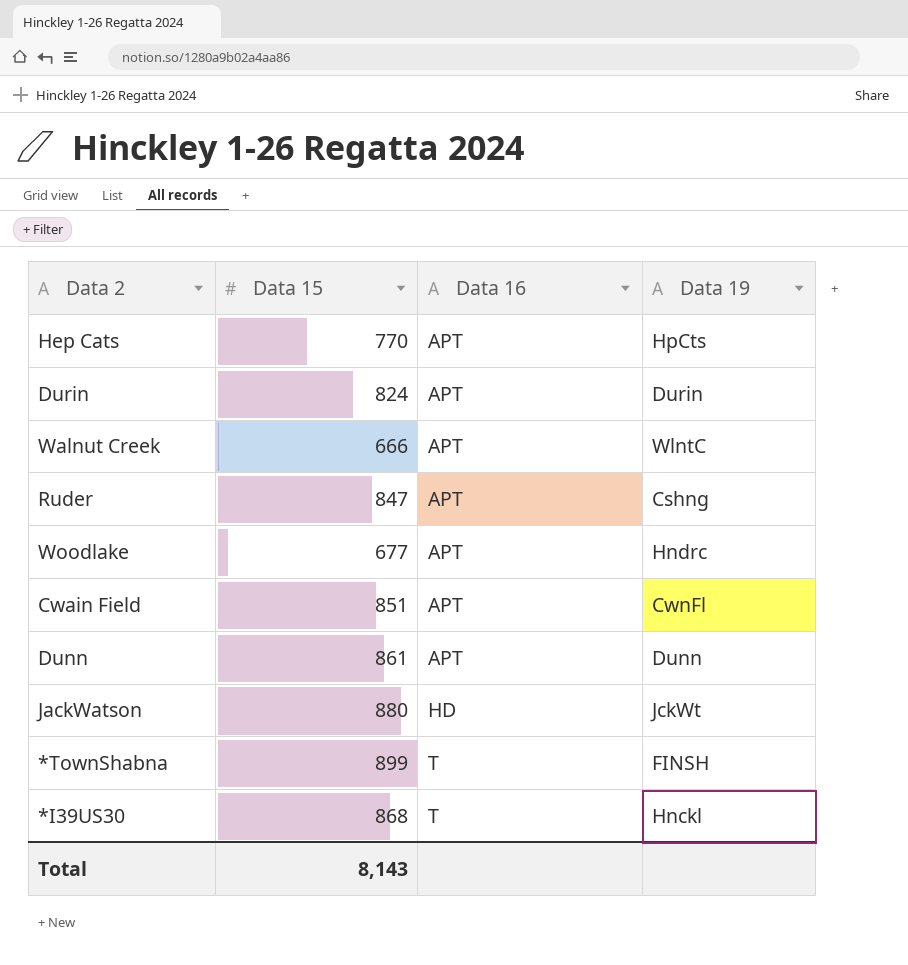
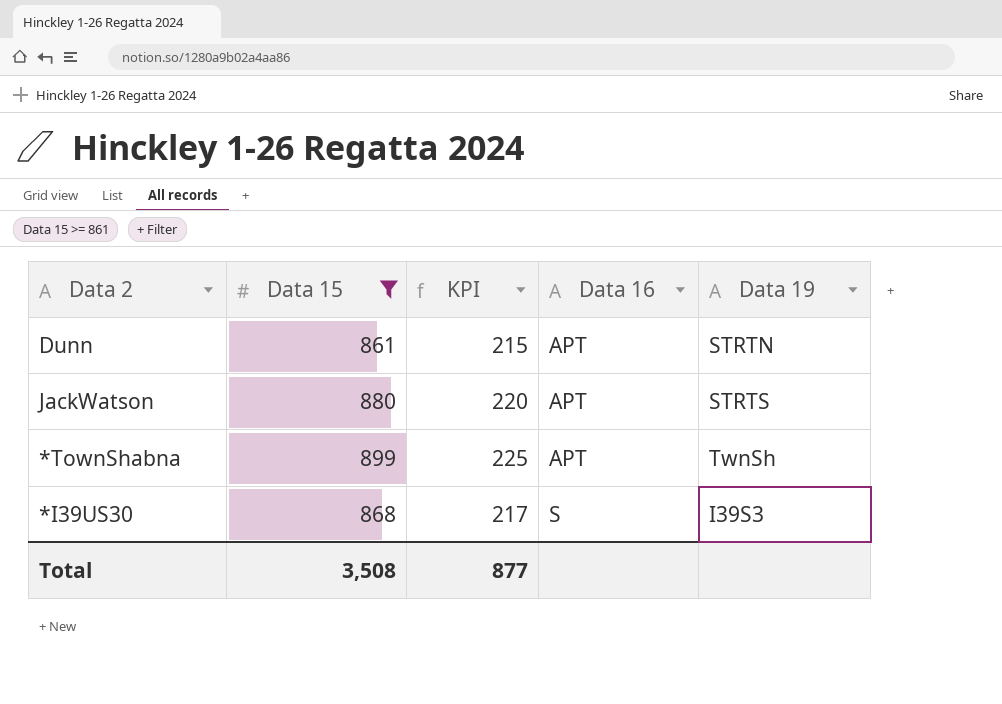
filter: none -> Data 15 >= 861
column KPI | formula: none -> [Data 15] * 0.25
Dunn | Data 19: Dunn -> STRTN
JackWatson | Data 16: HD -> APT
JackWatson | Data 19: JckWt -> STRTS
*TownShabna | Data 16: T -> APT
*TownShabna | Data 19: FINSH -> TwnSh
*I39US30 | Data 16: T -> S
*I39US30 | Data 19: Hnckl -> I39S3
Total | Data 15: 8,143 -> 3,508

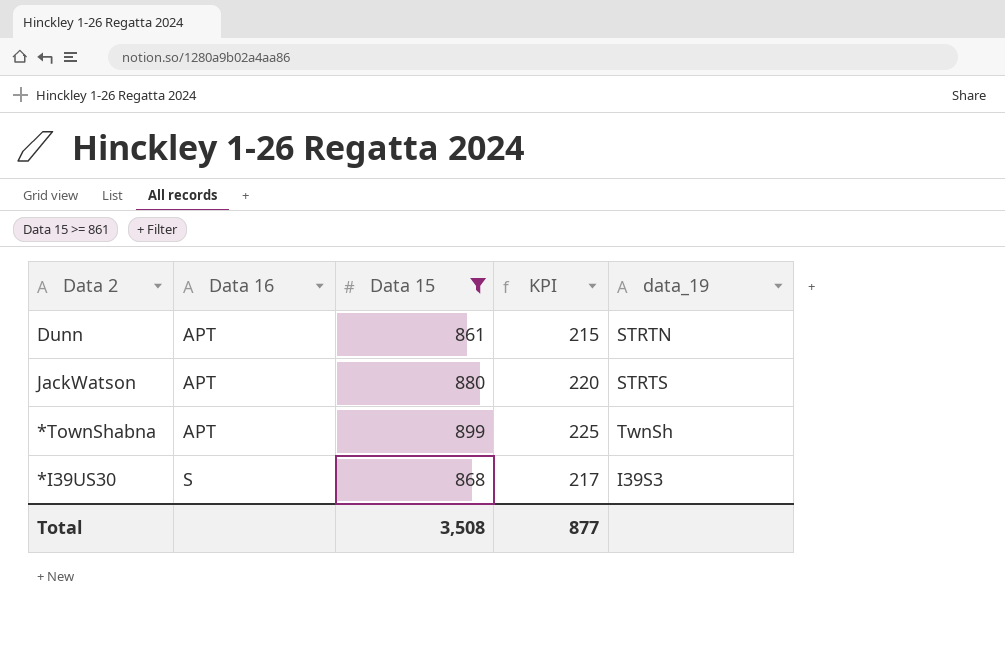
column Data 16 | position: 4 -> 2
column name: Data 19 -> data_19

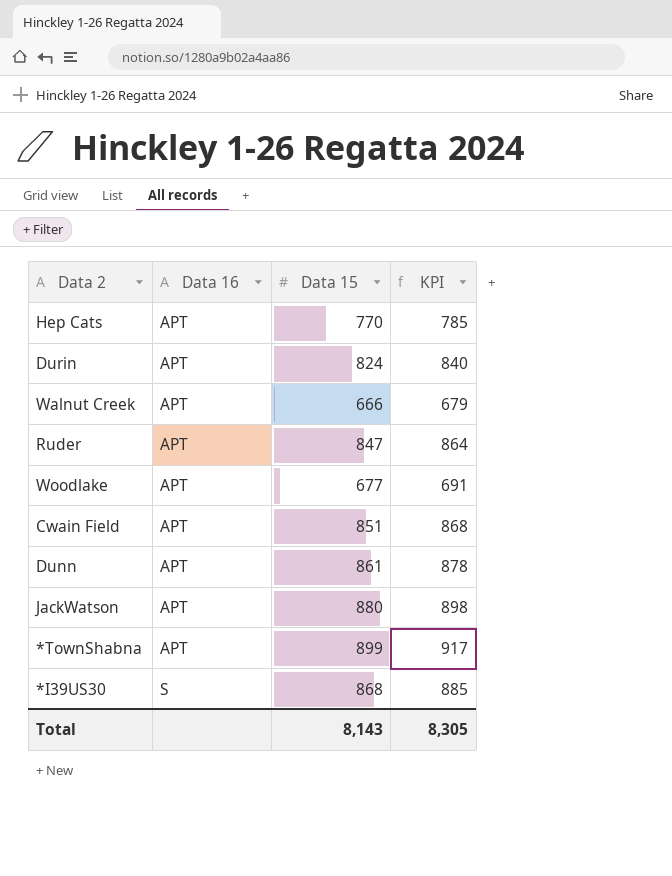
filter: Data 15 >= 861 -> none
column data_19 | position: 5 -> none
column KPI | formula: [Data 15] * 0.25 -> [Data 15] * 1.02
Total | Data 15: 3,508 -> 8,143
Total | KPI: 877 -> 8,305

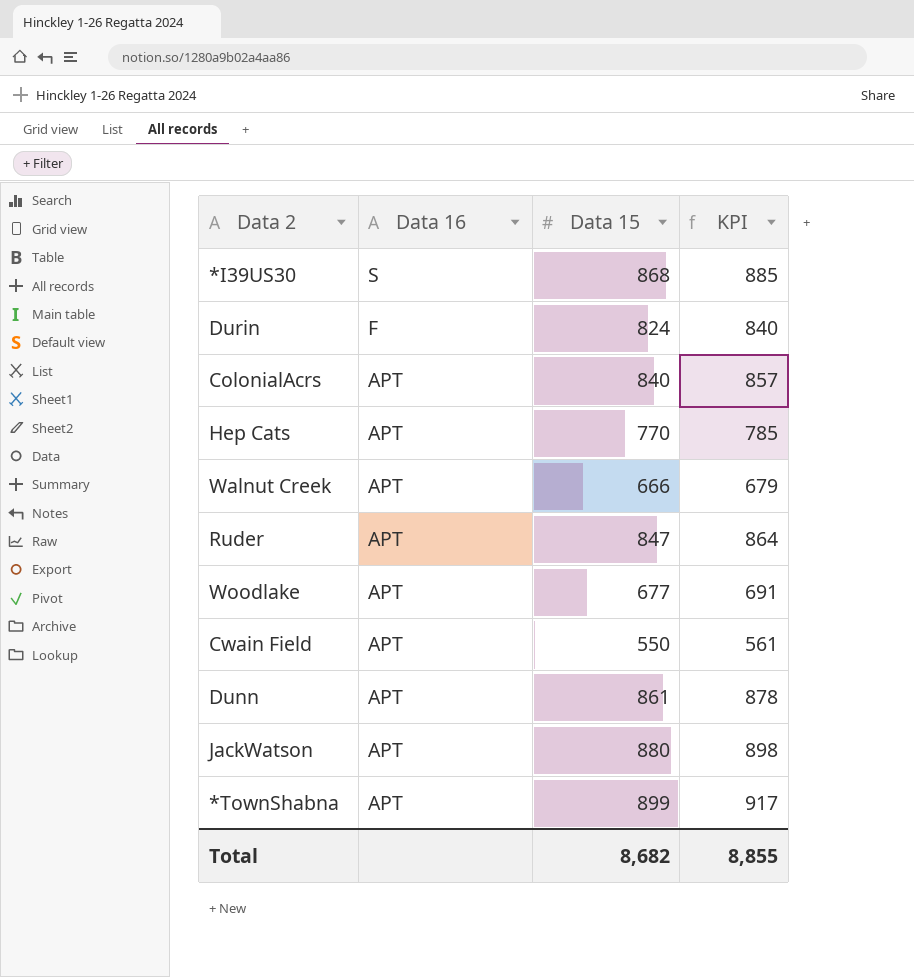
row order: Data 16 ascending -> Data 16 descending
Durin | Data 16: APT -> F
row ColonialAcrs: none -> APT | 840 | 857
Cwain Field | Data 15: 851 -> 550
Cwain Field | KPI: 868 -> 561
Total | Data 15: 8,143 -> 8,682
Total | KPI: 8,305 -> 8,855

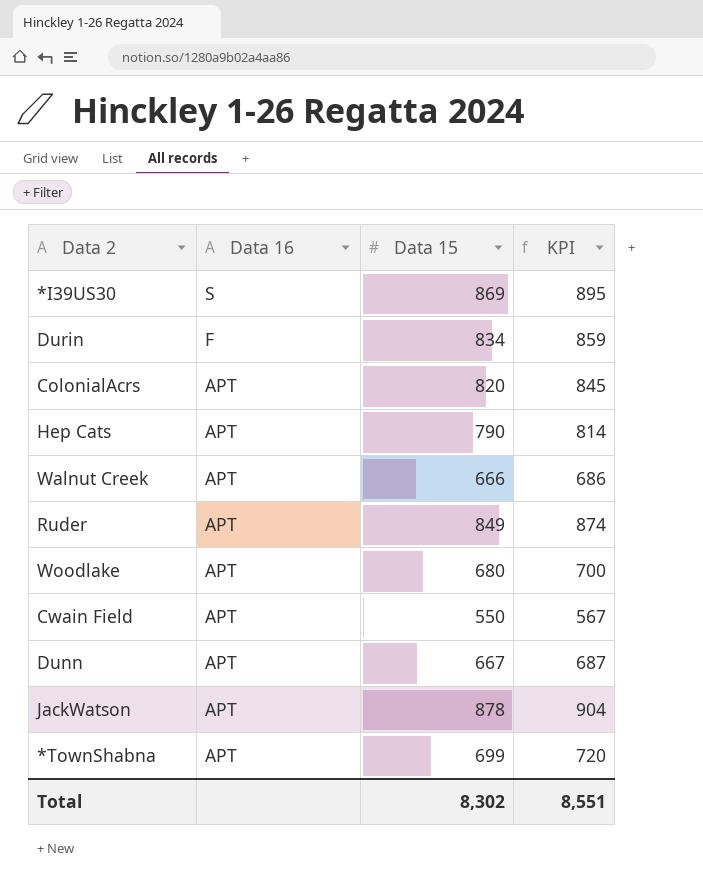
column KPI | formula: [Data 15] * 1.02 -> [Data 15] * 1.03
*I39US30 | Data 15: 868 -> 869
Durin | Data 15: 824 -> 834
ColonialAcrs | Data 15: 840 -> 820
Hep Cats | Data 15: 770 -> 790
Ruder | Data 15: 847 -> 849
Woodlake | Data 15: 677 -> 680
Dunn | Data 15: 861 -> 667
JackWatson | Data 15: 880 -> 878
*TownShabna | Data 15: 899 -> 699
Total | Data 15: 8,682 -> 8,302
Total | KPI: 8,855 -> 8,551

